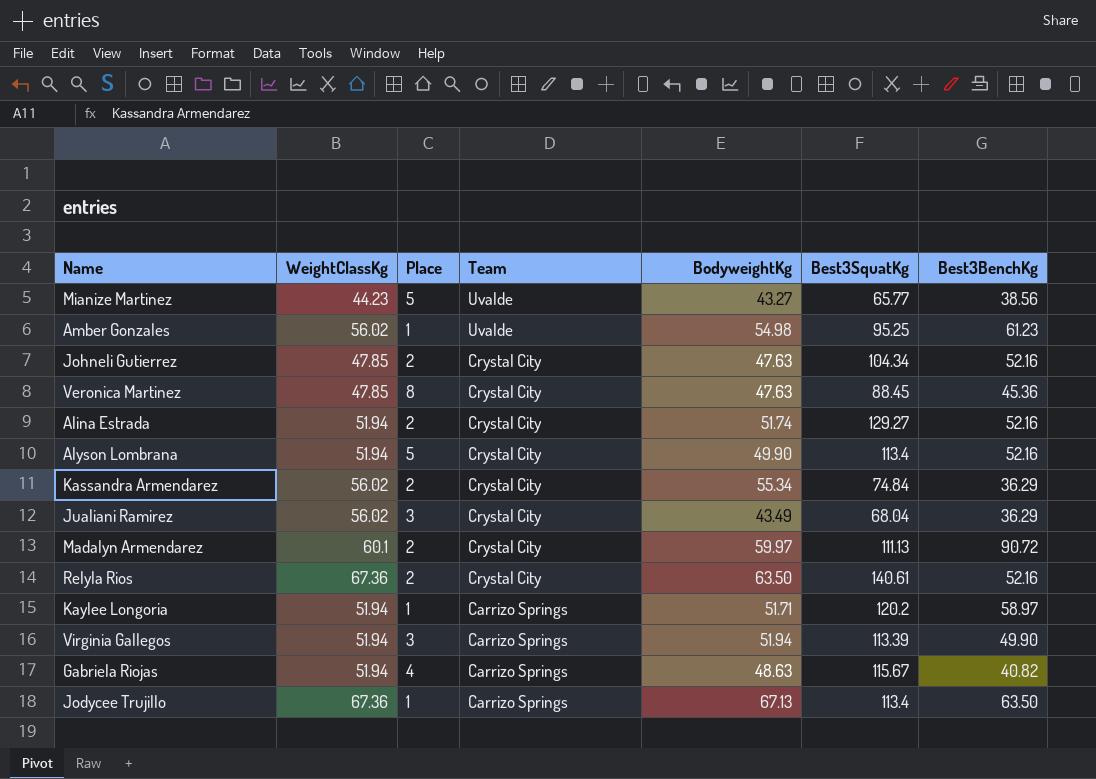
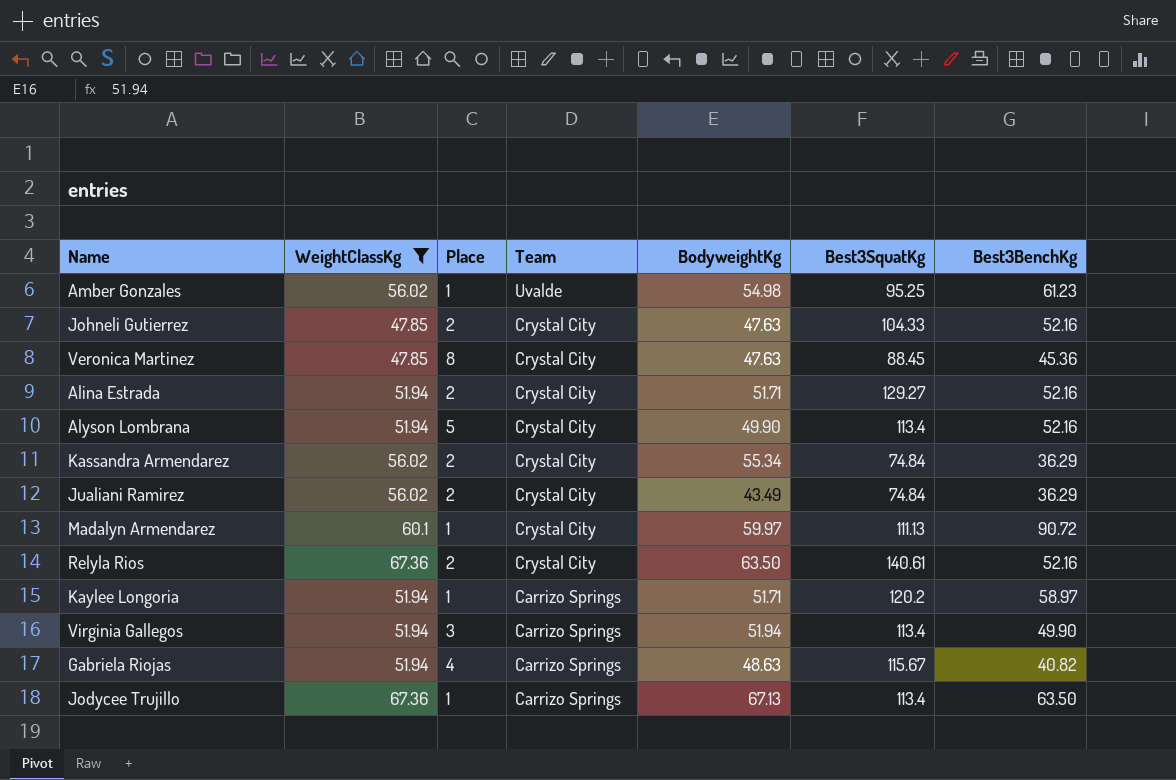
filter: none -> WeightClassKg != 44.23
Johneli Gutierrez | Best3SquatKg: 104.34 -> 104.33
Alina Estrada | BodyweightKg: 51.74 -> 51.71
Jualiani Ramirez | Place: 3 -> 2
Jualiani Ramirez | Best3SquatKg: 68.04 -> 74.84
Madalyn Armendarez | Place: 2 -> 1
Virginia Gallegos | Best3SquatKg: 113.39 -> 113.4

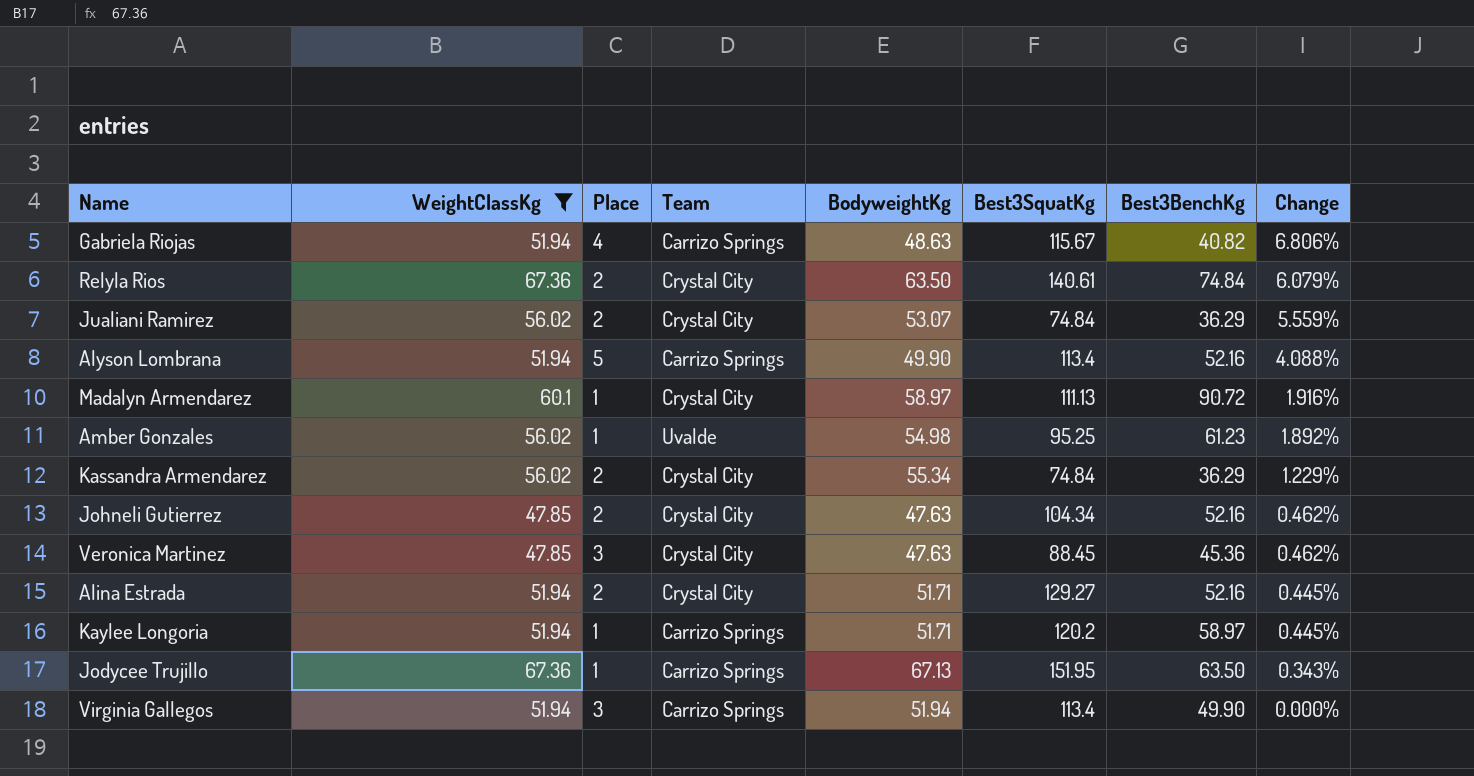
row order: Team descending -> Change descending
column Change | formula: none -> ([WeightClassKg] - [BodyweightKg]) / [BodyweightKg]
Relyla Rios | Best3BenchKg: 52.16 -> 74.84
Jualiani Ramirez | BodyweightKg: 43.49 -> 53.07
Alyson Lombrana | Team: Crystal City -> Carrizo Springs
Madalyn Armendarez | BodyweightKg: 59.97 -> 58.97
Johneli Gutierrez | Best3SquatKg: 104.33 -> 104.34
Veronica Martinez | Place: 8 -> 3
Jodycee Trujillo | Best3SquatKg: 113.4 -> 151.95

